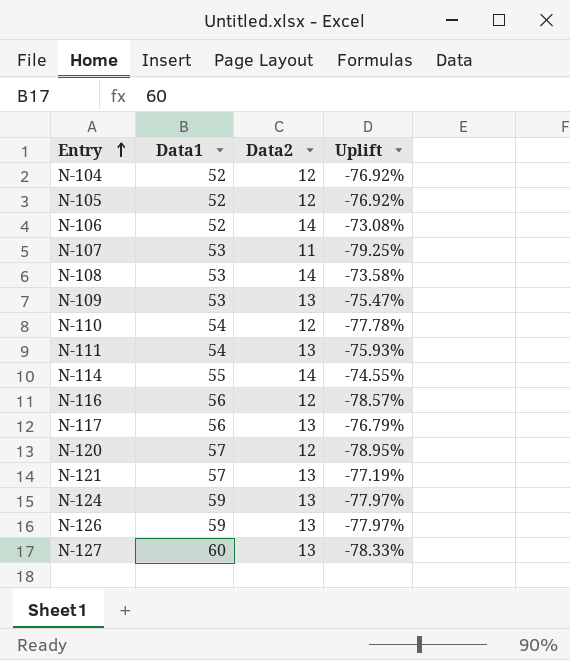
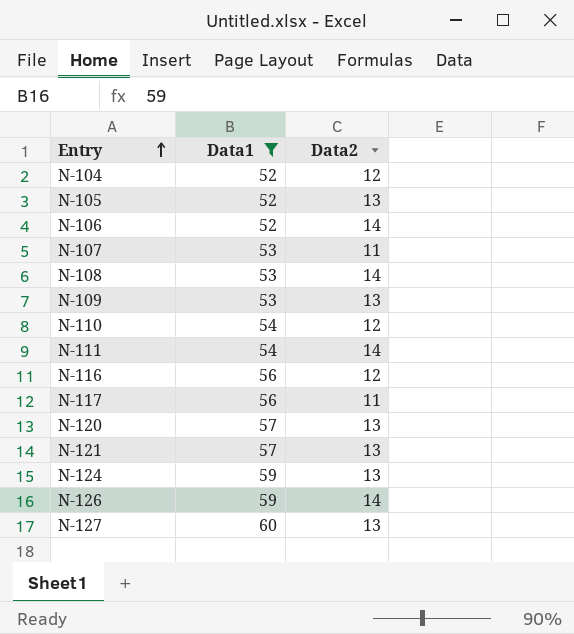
filter: none -> Data1 != 55
column Uplift | formula: ([Data2] - [Data1]) / [Data1] -> none
N-105 | Data2: 12 -> 13
N-111 | Data2: 13 -> 14
N-117 | Data2: 13 -> 11
N-120 | Data2: 12 -> 13
N-126 | Data2: 13 -> 14

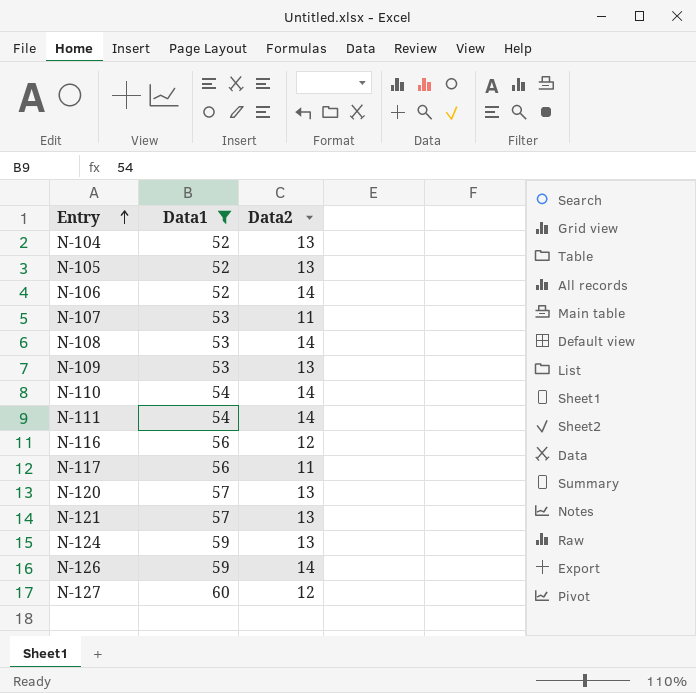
N-104 | Data2: 12 -> 13
N-110 | Data2: 12 -> 14
N-127 | Data2: 13 -> 12

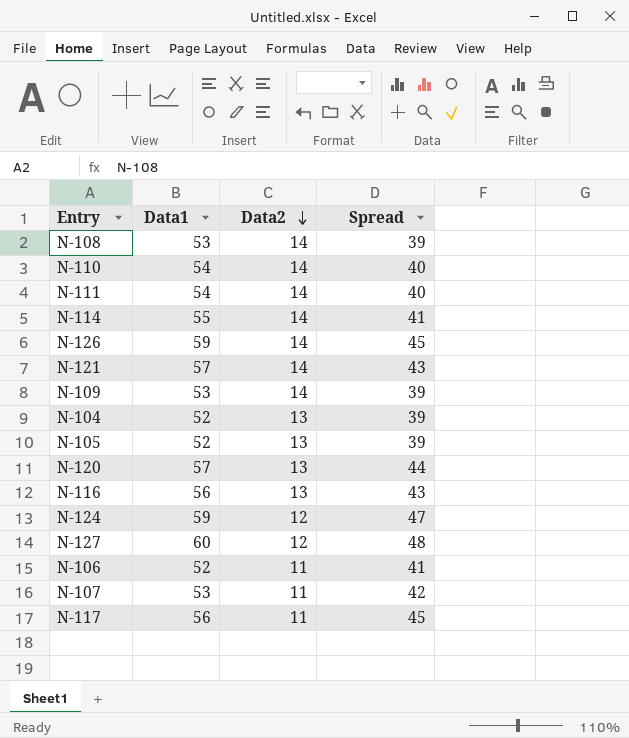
filter: Data1 != 55 -> none
row order: Entry ascending -> Data2 descending
column Spread | formula: none -> [Data1] - [Data2]
N-121 | Data2: 13 -> 14
N-109 | Data2: 13 -> 14
N-116 | Data2: 12 -> 13
N-124 | Data2: 13 -> 12
N-106 | Data2: 14 -> 11

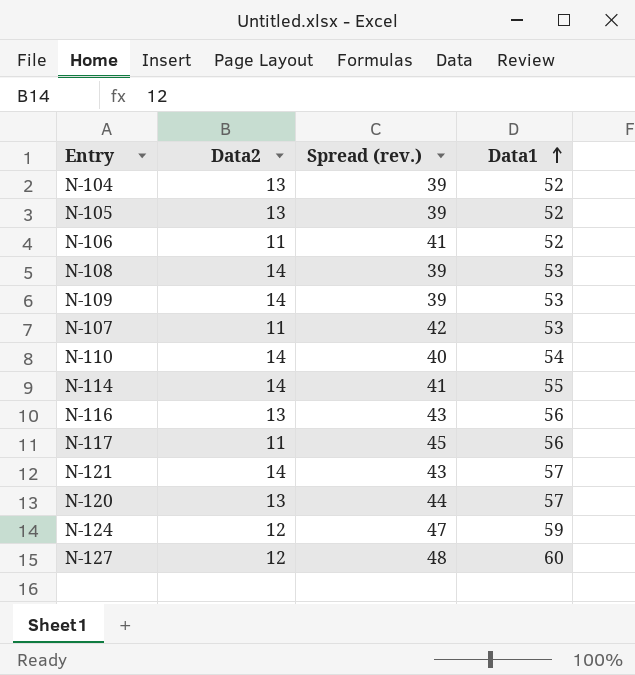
row order: Data2 descending -> Data1 ascending
column name: Spread -> Spread (rev.)
column Data1 | position: 2 -> 4
row N-111: 54 | 14 | 40 -> none
row N-126: 59 | 14 | 45 -> none

